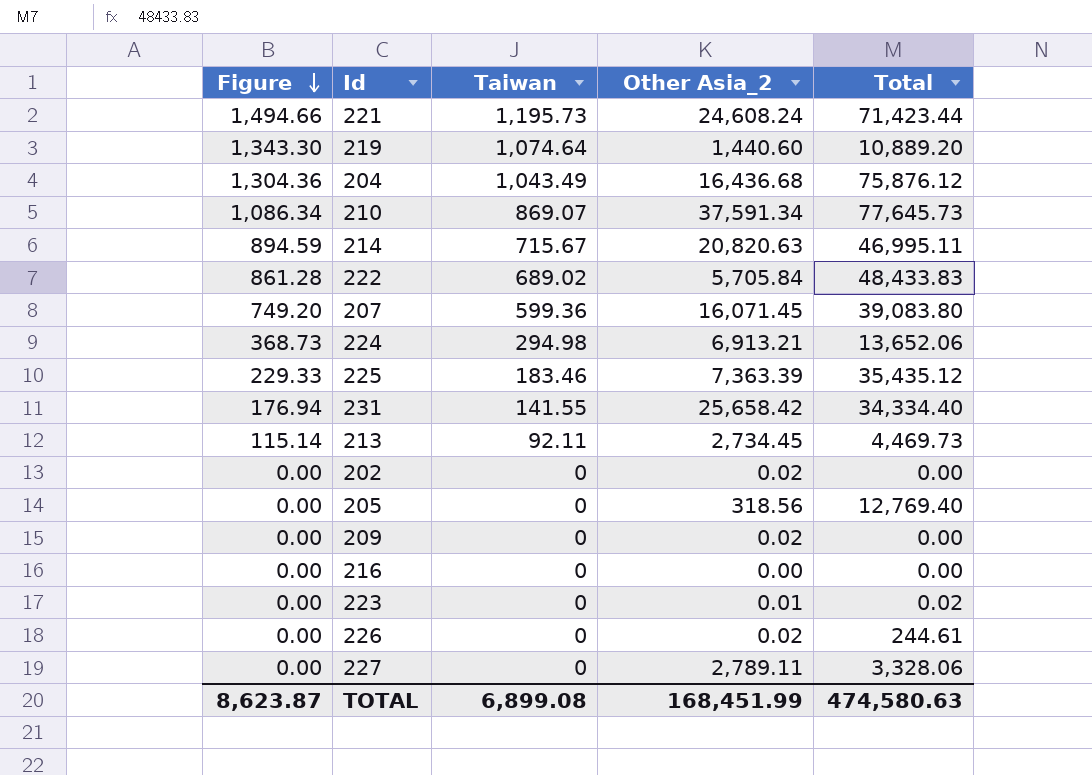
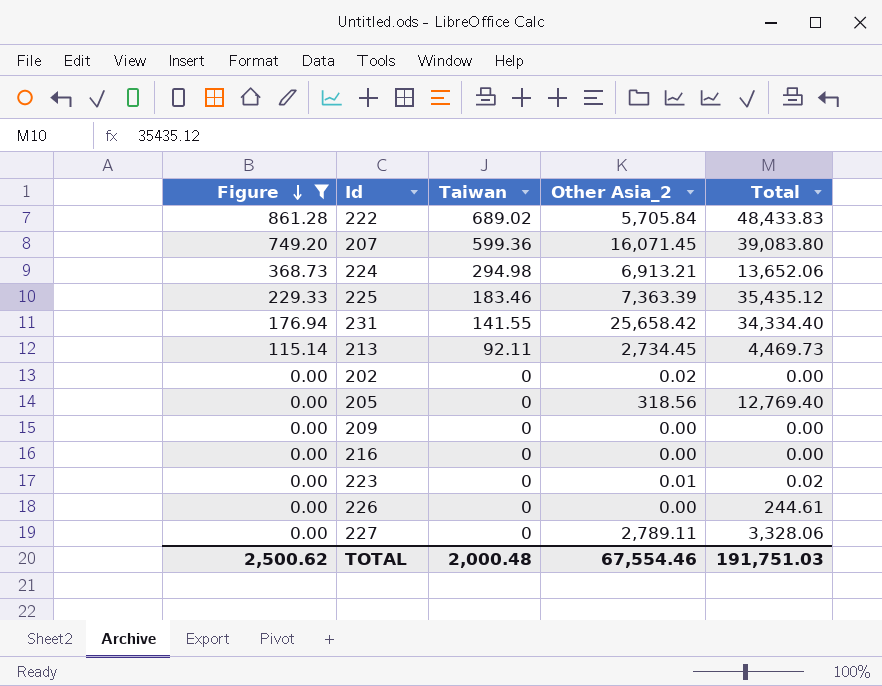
filter: none -> Figure <= 861.28
209 | Other Asia_2: 0.02 -> 0.00
226 | Other Asia_2: 0.02 -> 0.00
TOTAL | Figure: 8,623.87 -> 2,500.62
TOTAL | Taiwan: 6,899.08 -> 2,000.48
TOTAL | Other Asia_2: 168,451.99 -> 67,554.46
TOTAL | Total: 474,580.63 -> 191,751.03

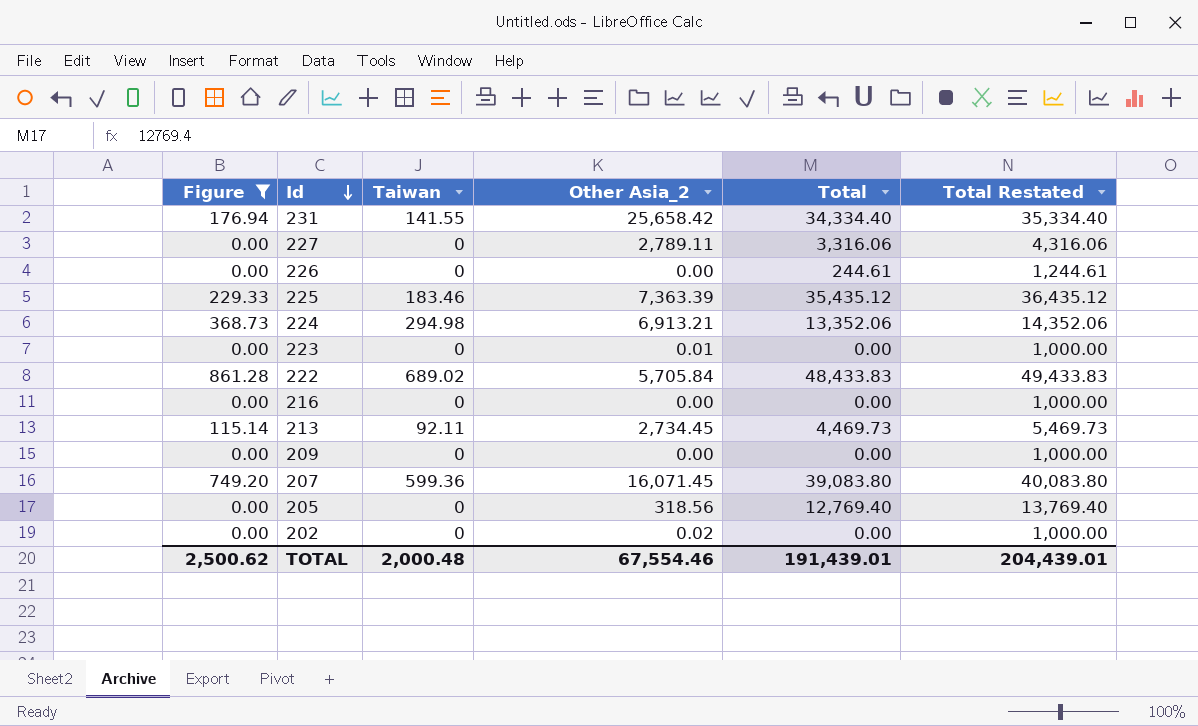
row order: Figure descending -> Id descending
column Total Restated | formula: none -> [Total] + 1000
227 | Total: 3,328.06 -> 3,316.06
224 | Total: 13,652.06 -> 13,352.06
223 | Total: 0.02 -> 0.00
TOTAL | Total: 191,751.03 -> 191,439.01

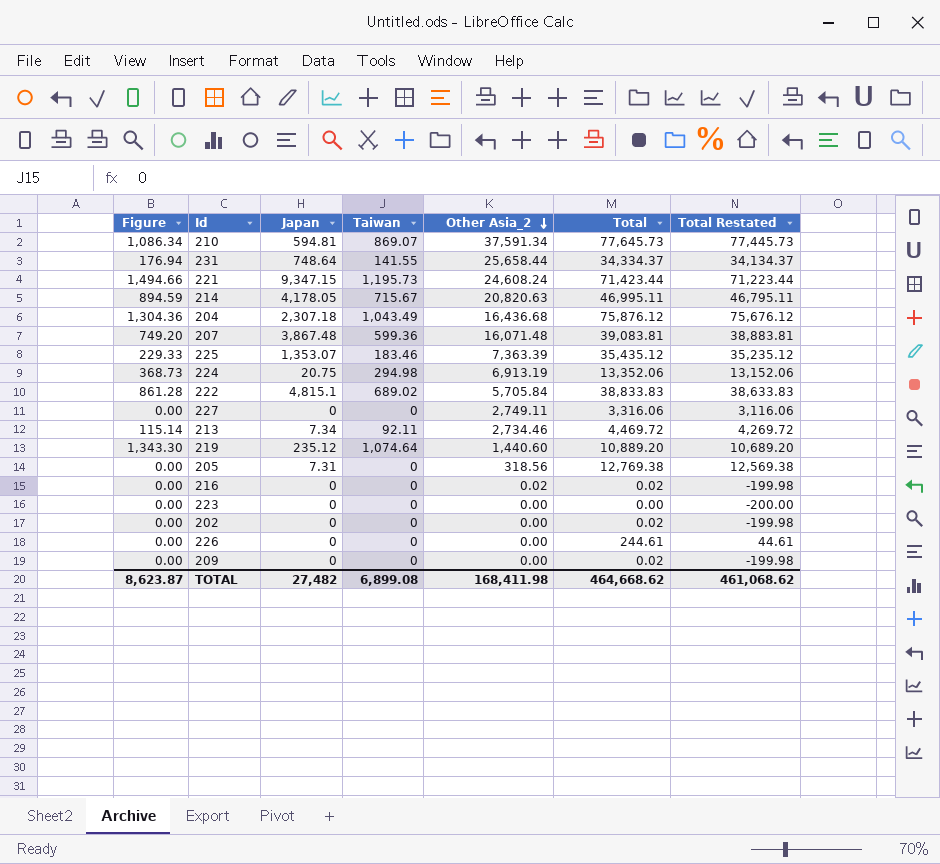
filter: Figure <= 861.28 -> none
row order: Id descending -> Other Asia_2 descending
column Japan | position: none -> 3
column Total Restated | formula: [Total] + 1000 -> [Total] - 200
231 | Other Asia_2: 25,658.42 -> 25,658.44
231 | Total: 34,334.40 -> 34,334.37
207 | Other Asia_2: 16,071.45 -> 16,071.48
207 | Total: 39,083.80 -> 39,083.81
224 | Other Asia_2: 6,913.21 -> 6,913.19
222 | Total: 48,433.83 -> 38,833.83
227 | Other Asia_2: 2,789.11 -> 2,749.11
213 | Other Asia_2: 2,734.45 -> 2,734.46
213 | Total: 4,469.73 -> 4,469.72
205 | Total: 12,769.40 -> 12,769.38
216 | Other Asia_2: 0.00 -> 0.02
216 | Total: 0.00 -> 0.02
223 | Other Asia_2: 0.01 -> 0.00
202 | Other Asia_2: 0.02 -> 0.00
202 | Total: 0.00 -> 0.02
209 | Total: 0.00 -> 0.02
TOTAL | Figure: 2,500.62 -> 8,623.87
TOTAL | Taiwan: 2,000.48 -> 6,899.08
TOTAL | Other Asia_2: 67,554.46 -> 168,411.98
TOTAL | Total: 191,439.01 -> 464,668.62
TOTAL | Total Restated: 204,439.01 -> 461,068.62

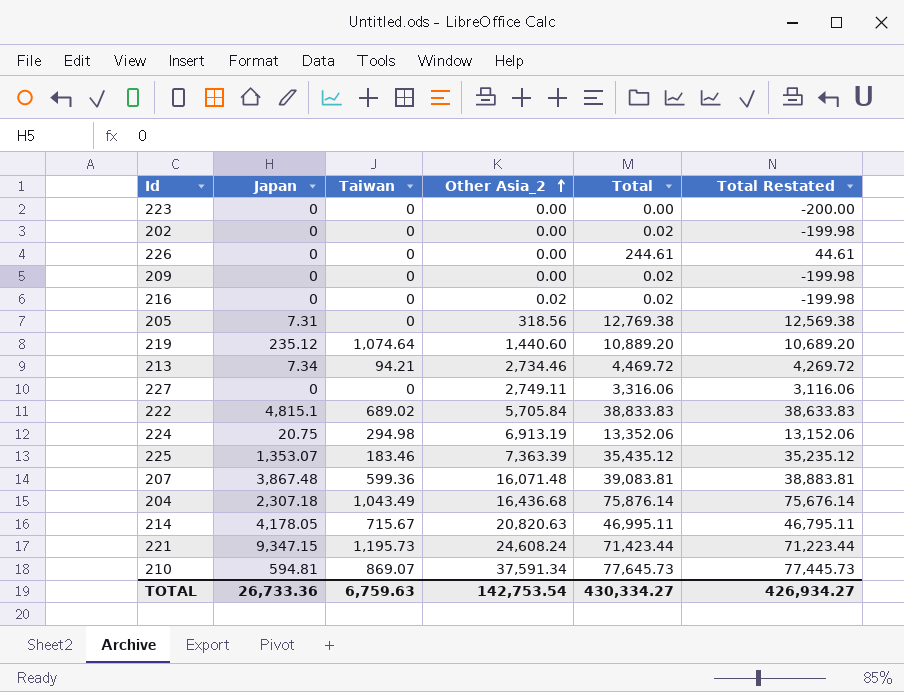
row order: Other Asia_2 descending -> Other Asia_2 ascending
column Figure | formula: [Taiwan] * 1.25 -> none
row 231: 176.94 | 748.64 | 141.55 | 25,658.44 | 34,334.37 | 34,134.37 -> none
213 | Taiwan: 92.11 -> 94.21
204 | Total: 75,876.12 -> 75,876.14
204 | Total Restated: 75,676.12 -> 75,676.14
TOTAL | Japan: 27,482 -> 26,733.36
TOTAL | Taiwan: 6,899.08 -> 6,759.63
TOTAL | Other Asia_2: 168,411.98 -> 142,753.54
TOTAL | Total: 464,668.62 -> 430,334.27
TOTAL | Total Restated: 461,068.62 -> 426,934.27

